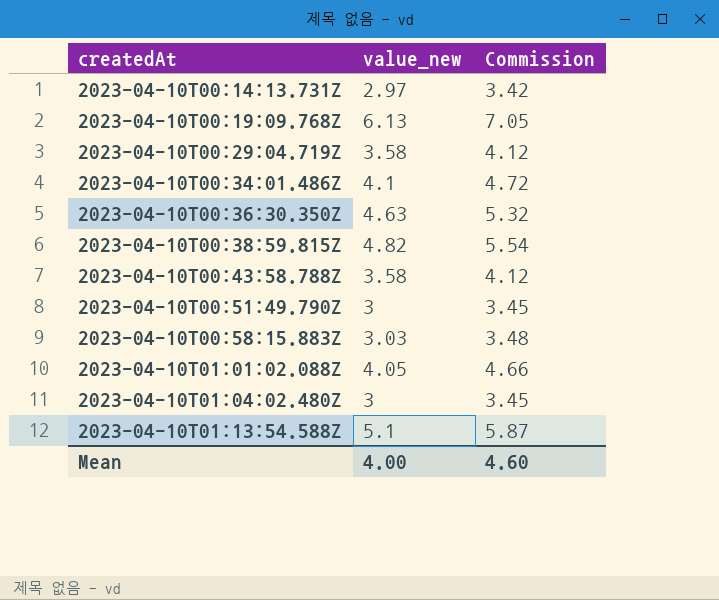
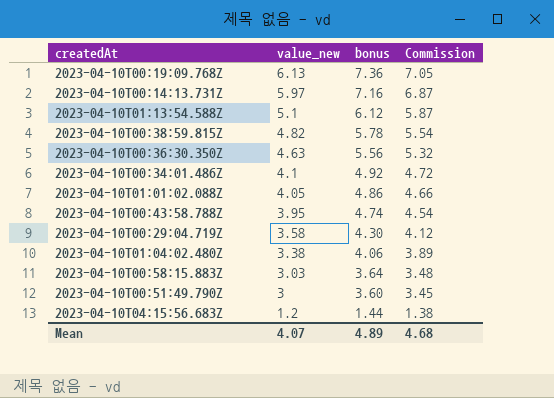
row order: createdAt ascending -> value_new descending
column bonus | formula: none -> [value_new] * 1.2
2023-04-10T00:14:13.731Z | value_new: 2.97 -> 5.97
2023-04-10T00:14:13.731Z | Commission: 3.42 -> 6.87
2023-04-10T00:43:58.788Z | value_new: 3.58 -> 3.95
2023-04-10T00:43:58.788Z | Commission: 4.12 -> 4.54
2023-04-10T01:04:02.480Z | value_new: 3 -> 3.38
2023-04-10T01:04:02.480Z | Commission: 3.45 -> 3.89
row 2023-04-10T04:15:56.683Z: none -> 1.2 | 1.44 | 1.38
Mean | value_new: 4.00 -> 4.07
Mean | Commission: 4.60 -> 4.68

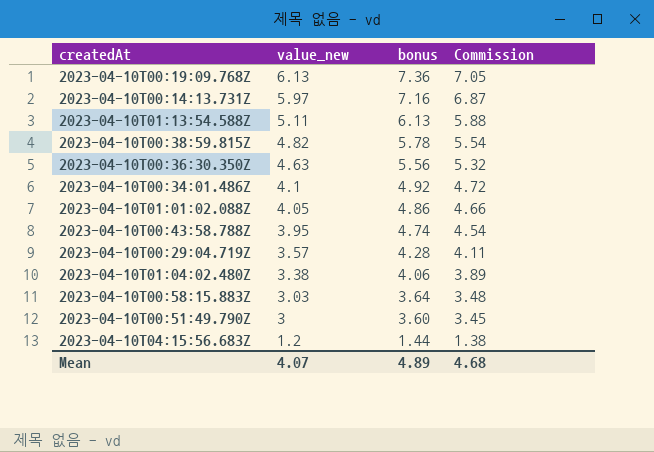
2023-04-10T01:13:54.588Z | value_new: 5.1 -> 5.11
2023-04-10T01:13:54.588Z | bonus: 6.12 -> 6.13
2023-04-10T01:13:54.588Z | Commission: 5.87 -> 5.88
2023-04-10T00:29:04.719Z | value_new: 3.58 -> 3.57
2023-04-10T00:29:04.719Z | bonus: 4.30 -> 4.28
2023-04-10T00:29:04.719Z | Commission: 4.12 -> 4.11

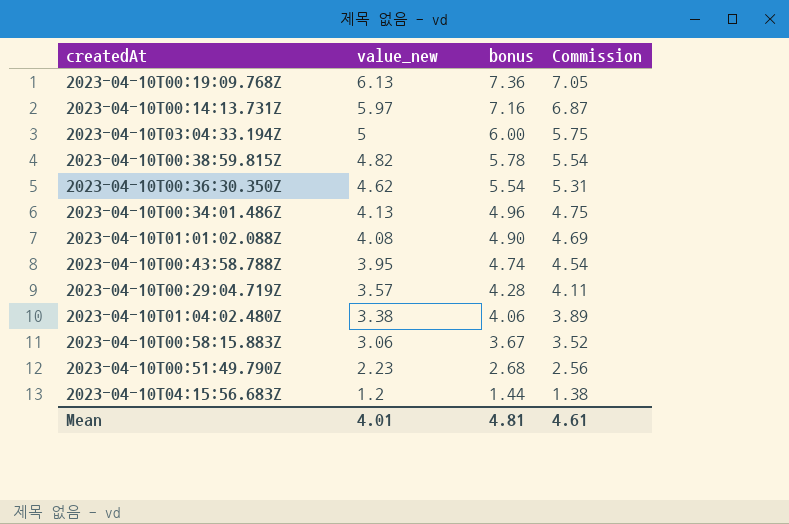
row 2023-04-10T01:13:54.588Z: 5.11 | 6.13 | 5.88 -> none
row 2023-04-10T03:04:33.194Z: none -> 5 | 6.00 | 5.75
2023-04-10T00:36:30.350Z | value_new: 4.63 -> 4.62
2023-04-10T00:36:30.350Z | bonus: 5.56 -> 5.54
2023-04-10T00:36:30.350Z | Commission: 5.32 -> 5.31
2023-04-10T00:34:01.486Z | value_new: 4.1 -> 4.13
2023-04-10T00:34:01.486Z | bonus: 4.92 -> 4.96
2023-04-10T00:34:01.486Z | Commission: 4.72 -> 4.75
2023-04-10T01:01:02.088Z | value_new: 4.05 -> 4.08
2023-04-10T01:01:02.088Z | bonus: 4.86 -> 4.90
2023-04-10T01:01:02.088Z | Commission: 4.66 -> 4.69
2023-04-10T00:58:15.883Z | value_new: 3.03 -> 3.06
2023-04-10T00:58:15.883Z | bonus: 3.64 -> 3.67
2023-04-10T00:58:15.883Z | Commission: 3.48 -> 3.52
2023-04-10T00:51:49.790Z | value_new: 3 -> 2.23
2023-04-10T00:51:49.790Z | bonus: 3.60 -> 2.68
2023-04-10T00:51:49.790Z | Commission: 3.45 -> 2.56
Mean | value_new: 4.07 -> 4.01
Mean | bonus: 4.89 -> 4.81
Mean | Commission: 4.68 -> 4.61

